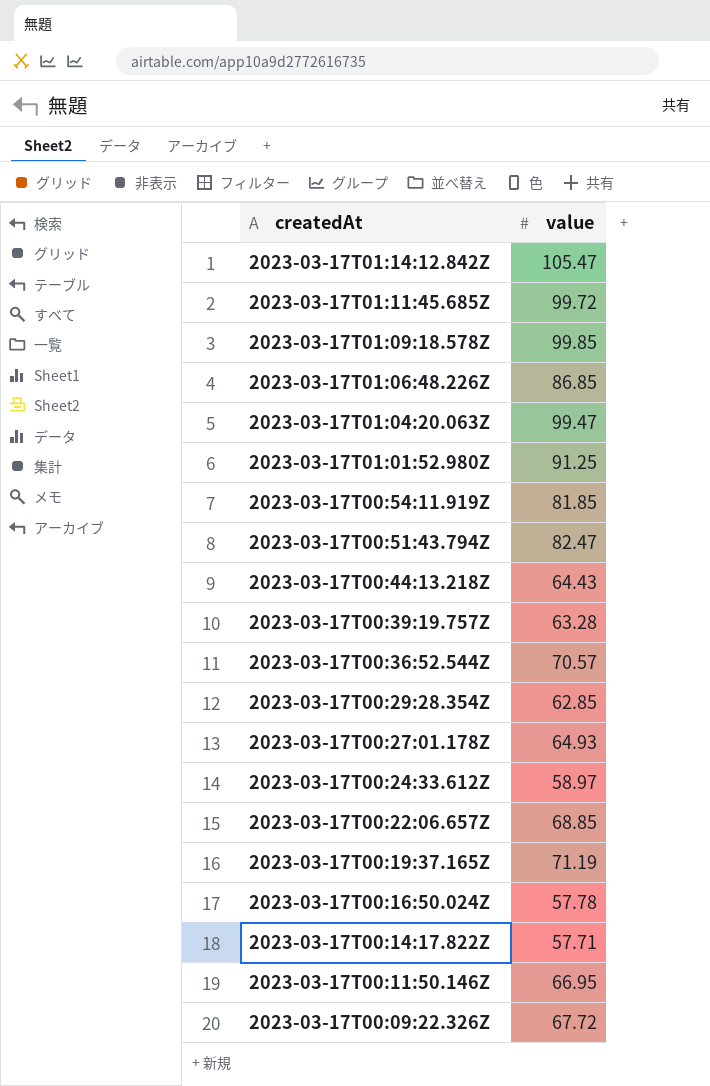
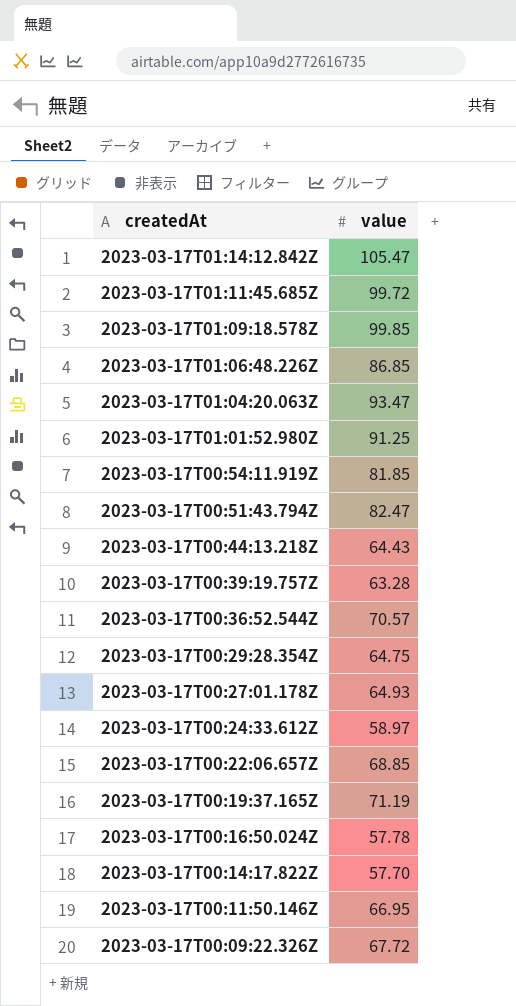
2023-03-17T01:04:20.063Z | value: 99.47 -> 93.47
2023-03-17T00:29:28.354Z | value: 62.85 -> 64.75
2023-03-17T00:14:17.822Z | value: 57.71 -> 57.70

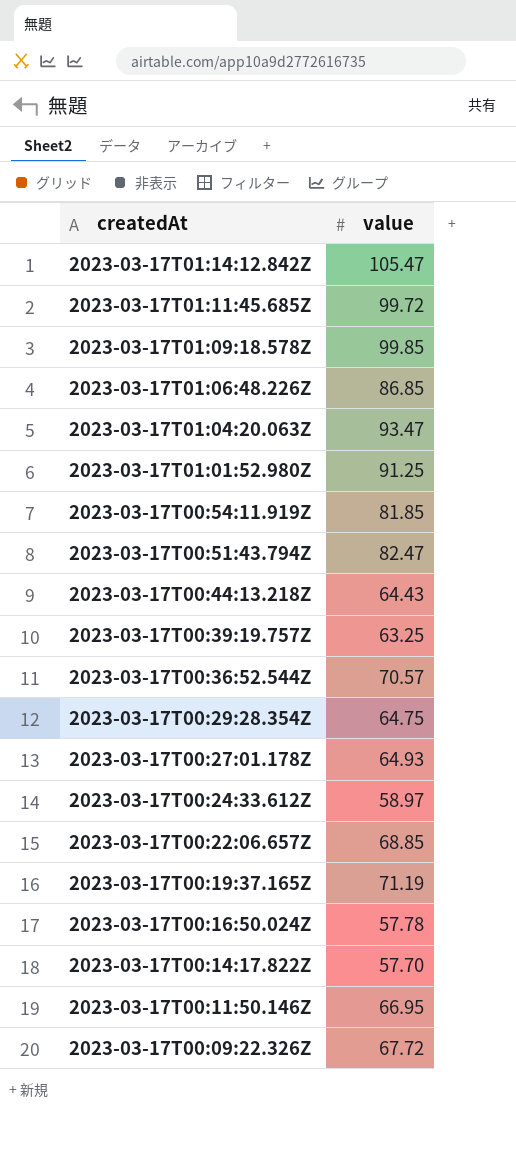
2023-03-17T00:39:19.757Z | value: 63.28 -> 63.25

